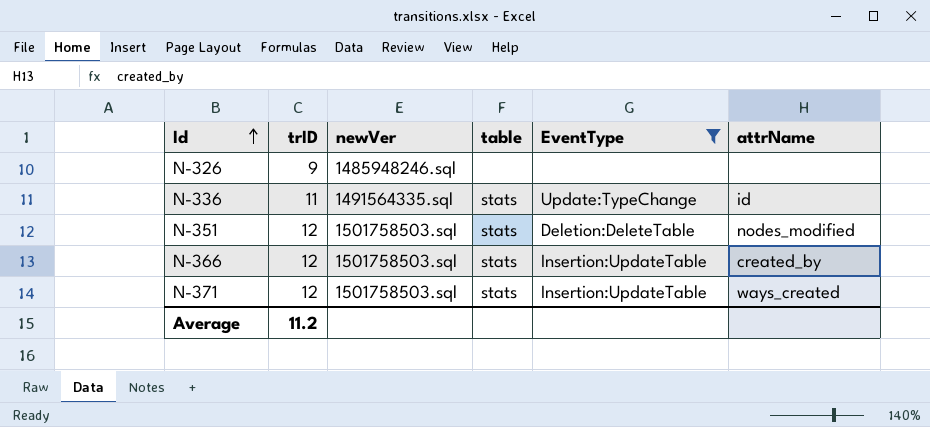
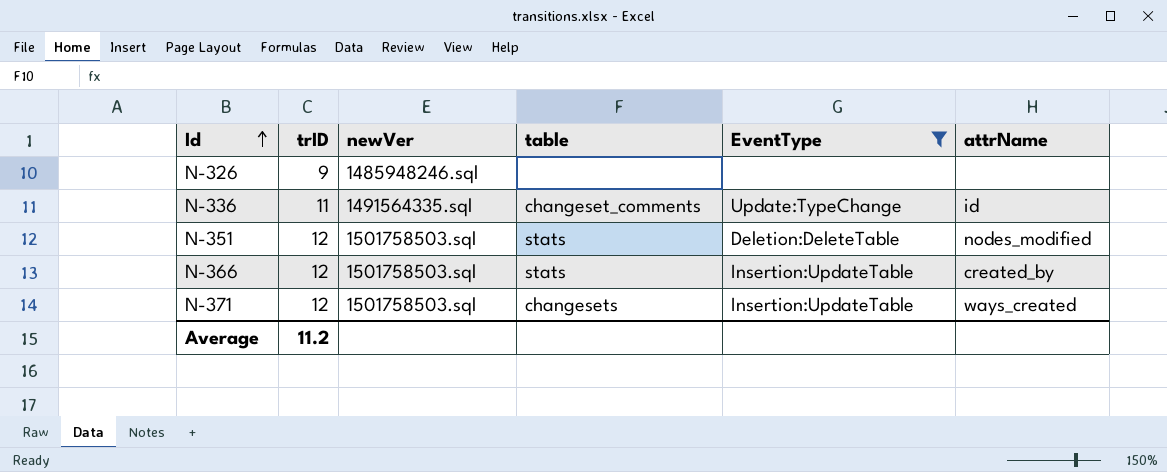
N-336 | table: stats -> changeset_comments
N-371 | table: stats -> changesets

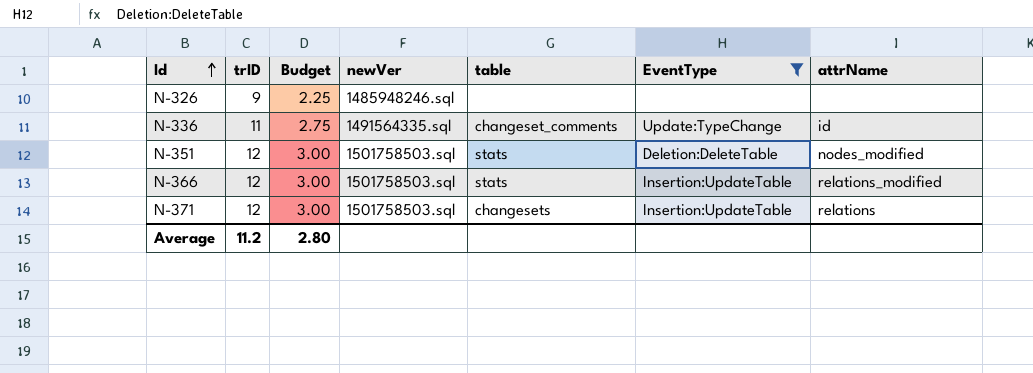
column Budget | formula: none -> [trID] * 0.25
N-366 | attrName: created_by -> relations_modified
N-371 | attrName: ways_created -> relations

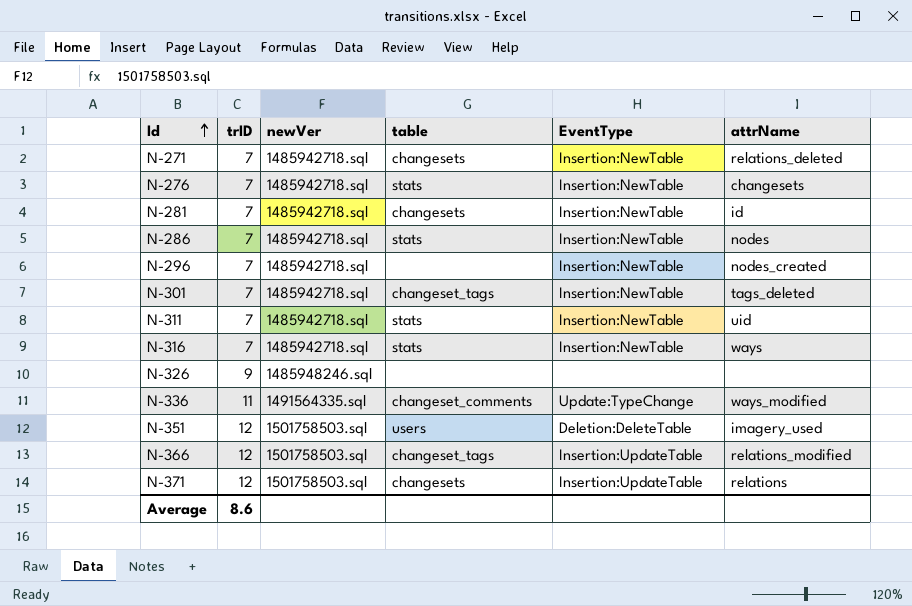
filter: EventType != Insertion:NewTable -> none
column Budget | formula: [trID] * 0.25 -> none
N-336 | attrName: id -> ways_modified
N-351 | table: stats -> users
N-351 | attrName: nodes_modified -> imagery_used
N-366 | table: stats -> changeset_tags
Average | trID: 11.2 -> 8.6

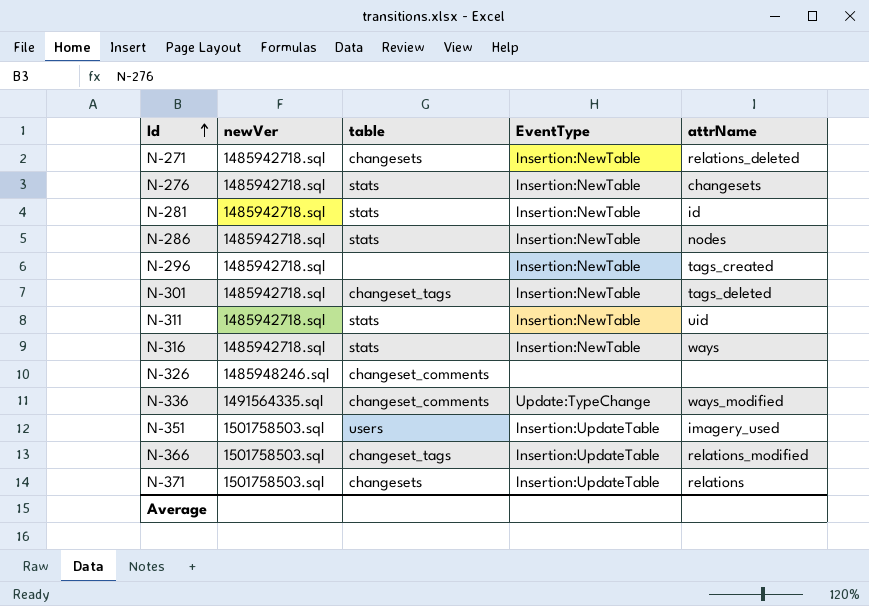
column trID | position: 2 -> none
N-281 | table: changesets -> stats
N-296 | attrName: nodes_created -> tags_created
N-326 | table: none -> changeset_comments
N-351 | EventType: Deletion:DeleteTable -> Insertion:UpdateTable

